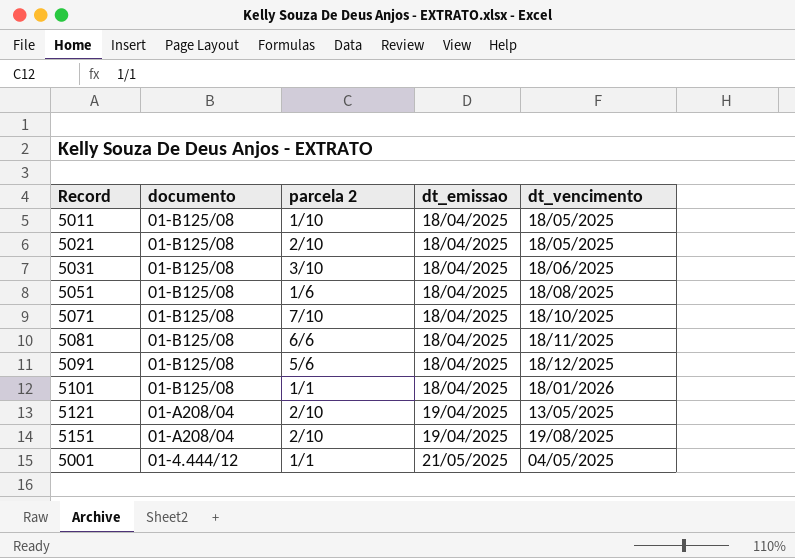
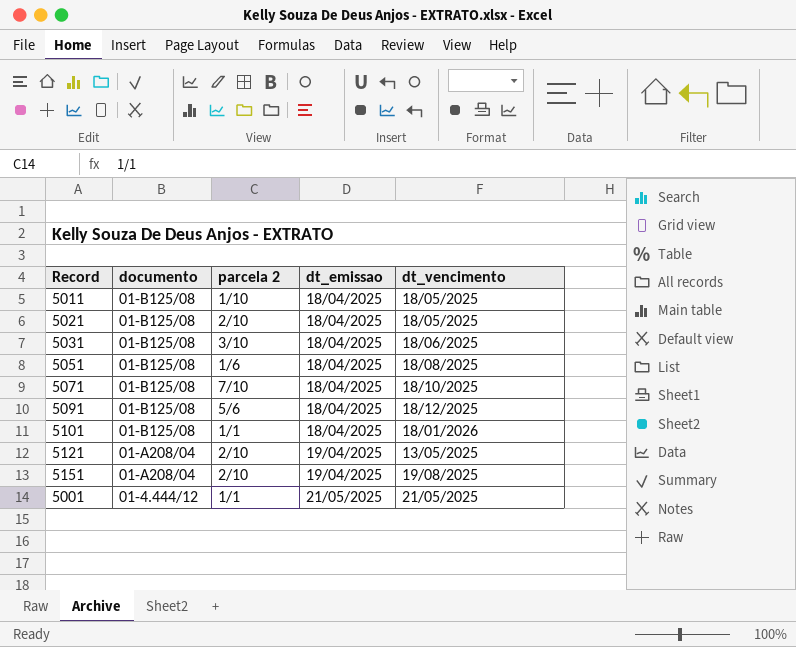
row 5081: 01-B125/08 | 6/6 | 18/04/2025 | 18/11/2025 -> none
5001 | dt_vencimento: 04/05/2025 -> 21/05/2025

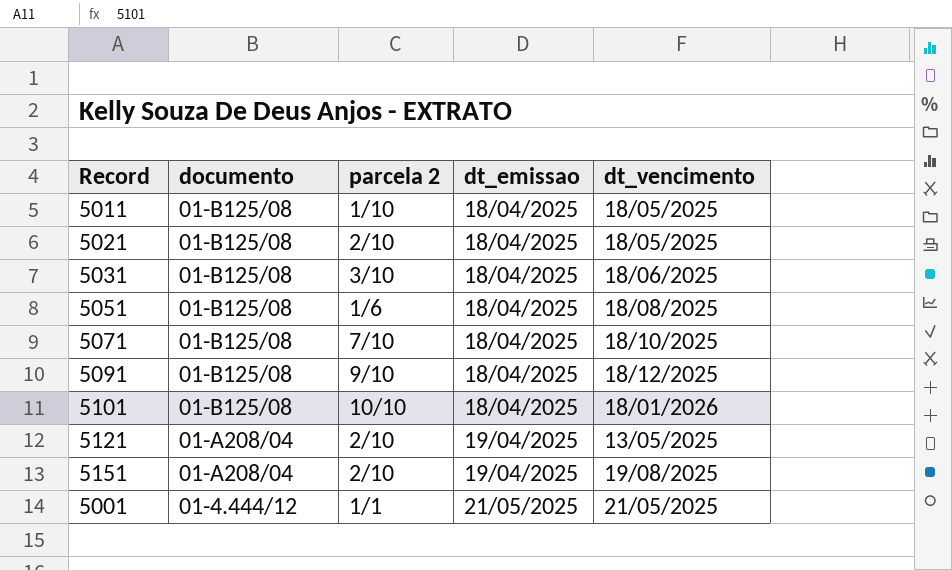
5091 | parcela 2: 5/6 -> 9/10
5101 | parcela 2: 1/1 -> 10/10

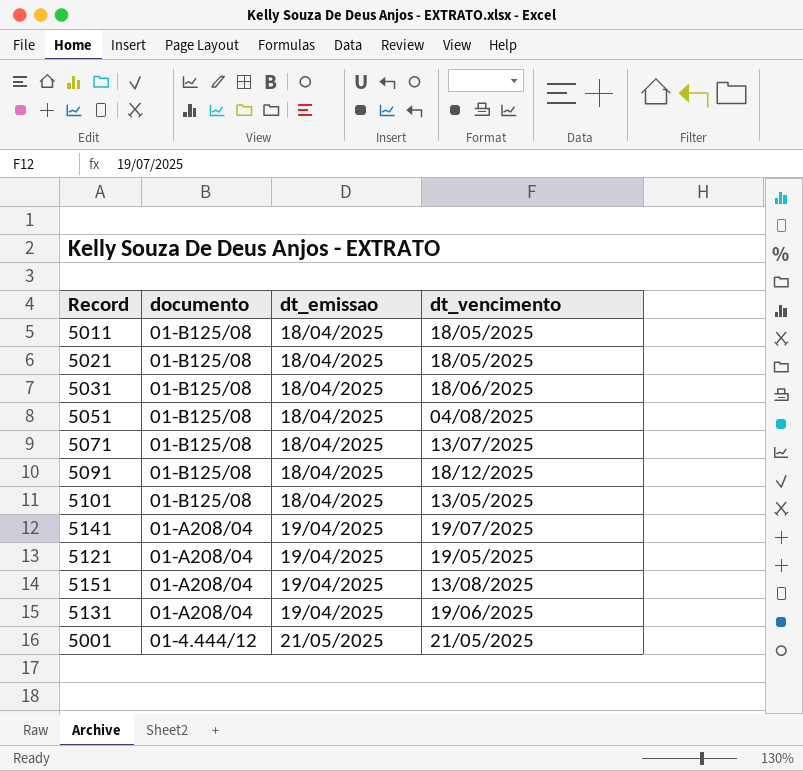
column parcela 2 | position: 3 -> none
5051 | dt_vencimento: 18/08/2025 -> 04/08/2025
5071 | dt_vencimento: 18/10/2025 -> 13/07/2025
5101 | dt_vencimento: 18/01/2026 -> 13/05/2025
row 5141: none -> 01-A208/04 | 19/04/2025 | 19/07/2025
5121 | dt_vencimento: 13/05/2025 -> 19/05/2025
5151 | dt_vencimento: 19/08/2025 -> 13/08/2025
row 5131: none -> 01-A208/04 | 19/04/2025 | 19/06/2025

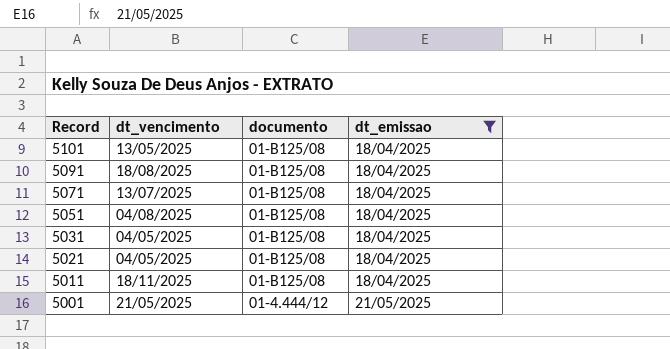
filter: none -> dt_emissao != 19/04/2025
row order: documento descending -> Record descending
column dt_vencimento | position: 4 -> 2
5091 | dt_vencimento: 18/12/2025 -> 18/08/2025
5031 | dt_vencimento: 18/06/2025 -> 04/05/2025
5021 | dt_vencimento: 18/05/2025 -> 04/05/2025
5011 | dt_vencimento: 18/05/2025 -> 18/11/2025

